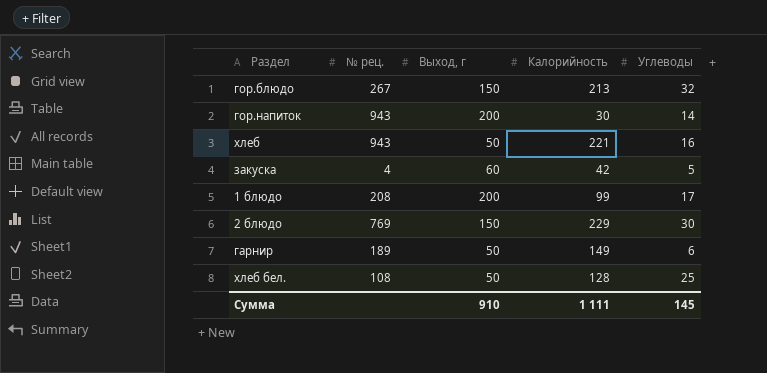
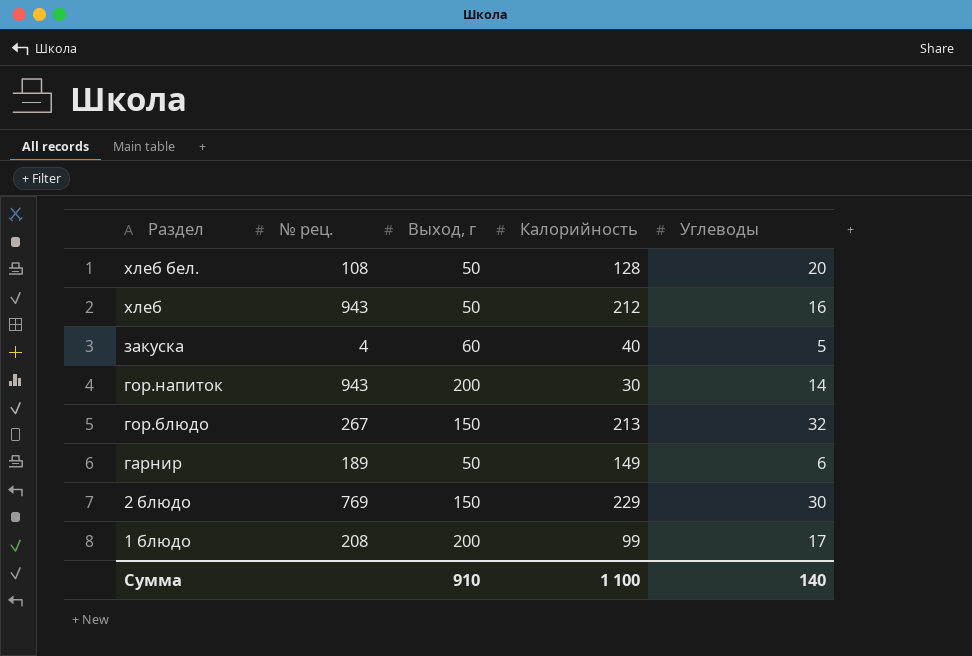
row order: none -> Раздел descending
хлеб бел. | Углеводы: 25 -> 20
хлеб | Калорийность: 221 -> 212
закуска | Калорийность: 42 -> 40
Сумма | Калорийность: 1 111 -> 1 100
Сумма | Углеводы: 145 -> 140

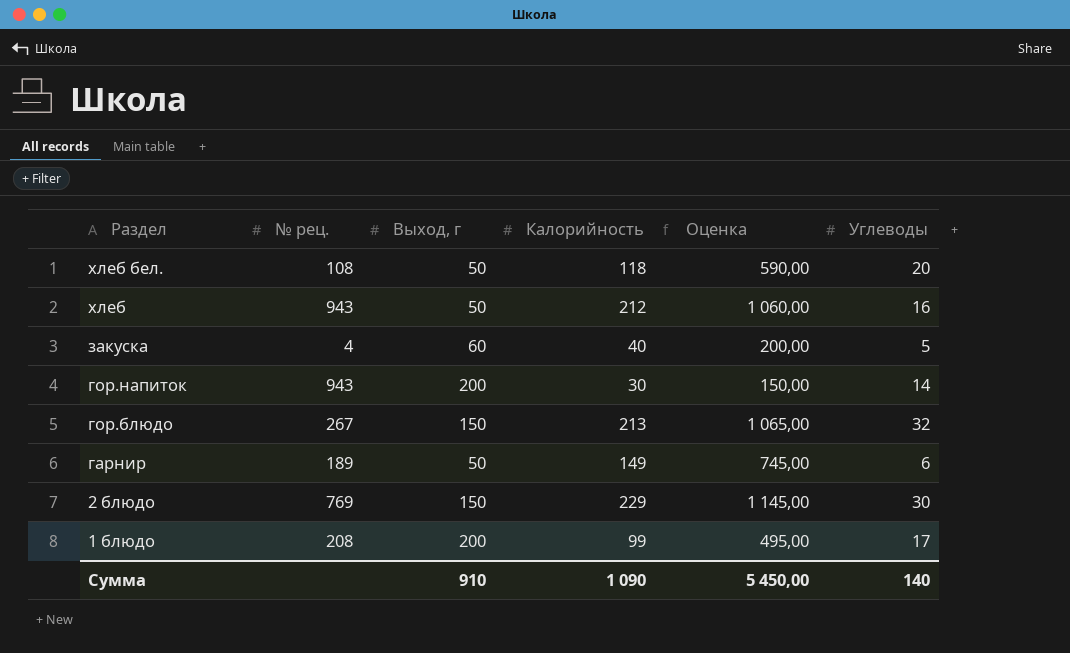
column Оценка | formula: none -> [Калорийность] * 5
хлеб бел. | Калорийность: 128 -> 118
Сумма | Калорийность: 1 100 -> 1 090

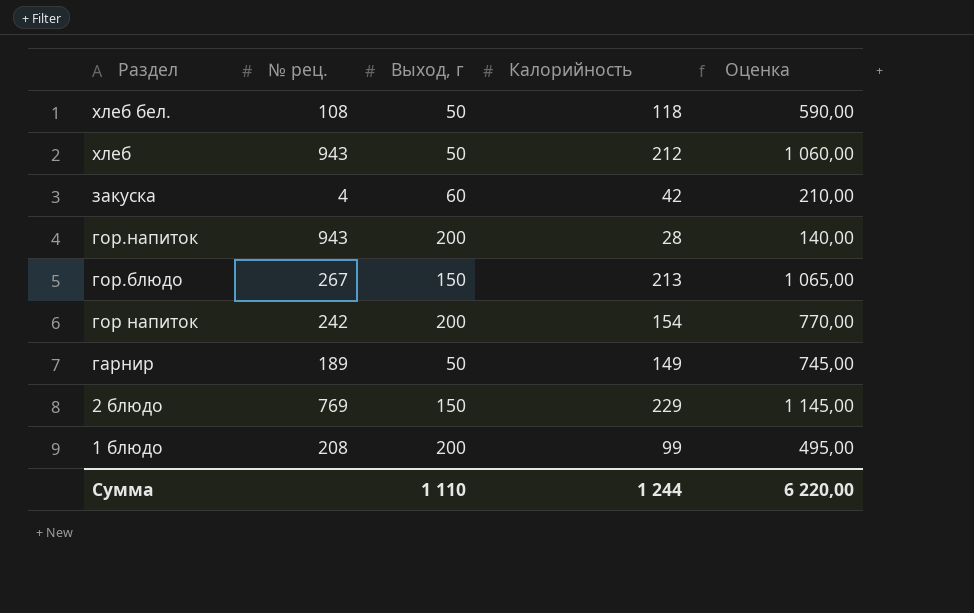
column Углеводы | position: 6 -> none
закуска | Калорийность: 40 -> 42
закуска | Оценка: 200,00 -> 210,00
гор.напиток | Калорийность: 30 -> 28
гор.напиток | Оценка: 150,00 -> 140,00
row гор напиток: none -> 242 | 200 | 154 | 770,00
Сумма | Выход, г: 910 -> 1 110
Сумма | Калорийность: 1 090 -> 1 244
Сумма | Оценка: 5 450,00 -> 6 220,00

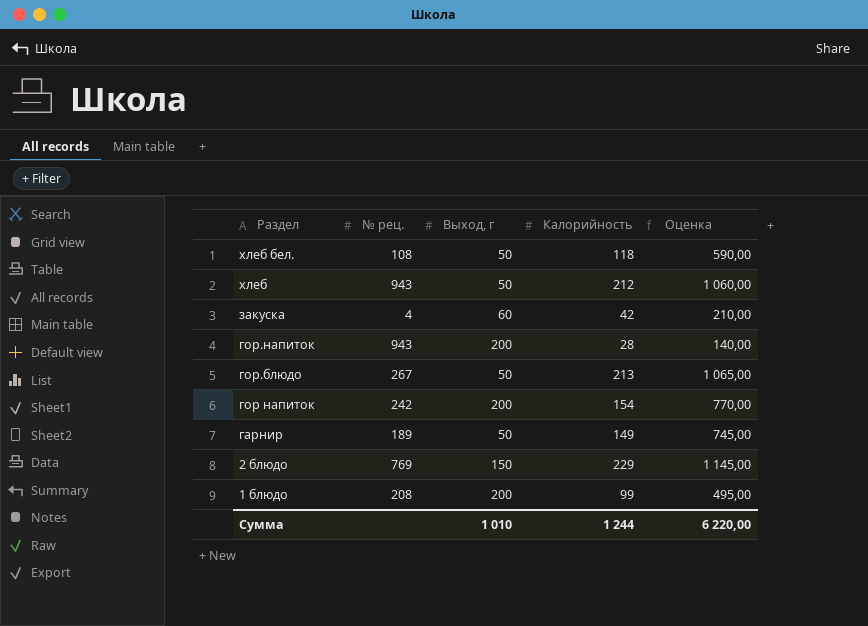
гор.блюдо | Выход, г: 150 -> 50
Сумма | Выход, г: 1 110 -> 1 010

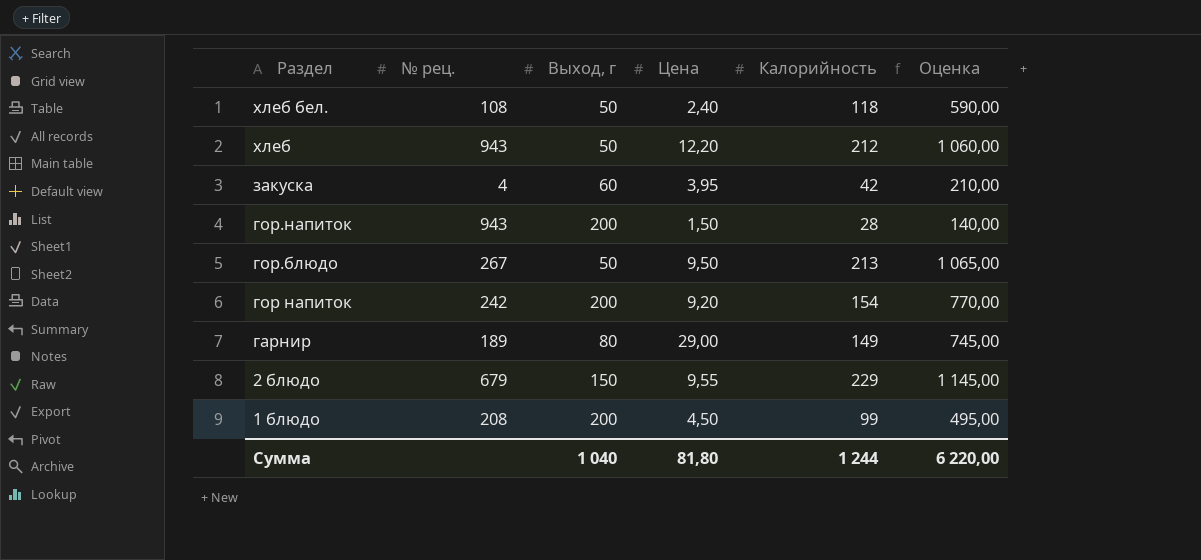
column Цена | position: none -> 4
гарнир | Выход, г: 50 -> 80
2 блюдо | № рец.: 769 -> 679
Сумма | Выход, г: 1 010 -> 1 040

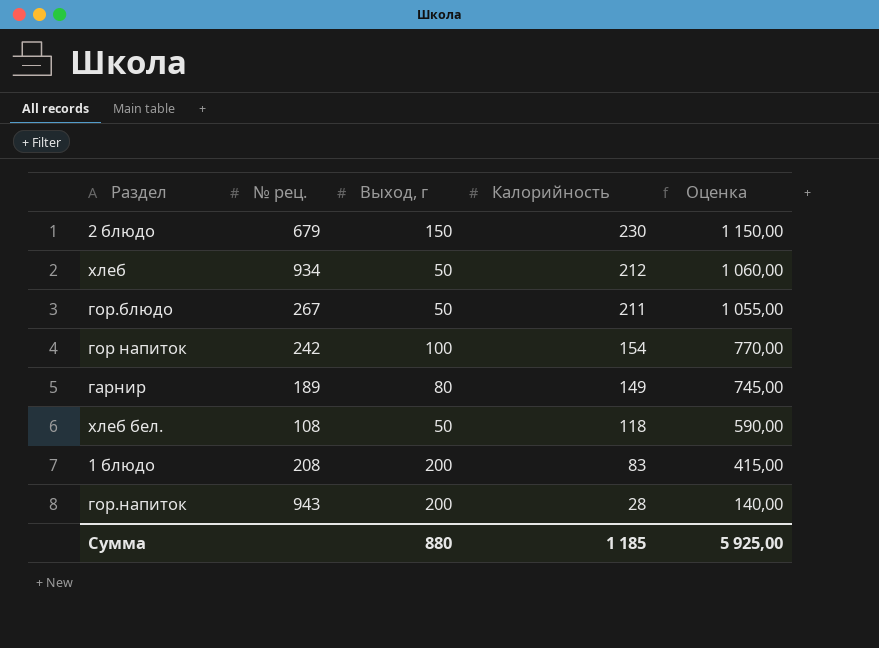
row order: Раздел descending -> Калорийность descending
column Цена | position: 4 -> none
row закуска: 4 | 60 | 3,95 | 42 | 210,00 -> none
2 блюдо | Калорийность: 229 -> 230
2 блюдо | Оценка: 1 145,00 -> 1 150,00
хлеб | № рец.: 943 -> 934
гор.блюдо | Калорийность: 213 -> 211
гор.блюдо | Оценка: 1 065,00 -> 1 055,00
гор напиток | Выход, г: 200 -> 100
1 блюдо | Калорийность: 99 -> 83
1 блюдо | Оценка: 495,00 -> 415,00
Сумма | Выход, г: 1 040 -> 880
Сумма | Калорийность: 1 244 -> 1 185
Сумма | Оценка: 6 220,00 -> 5 925,00

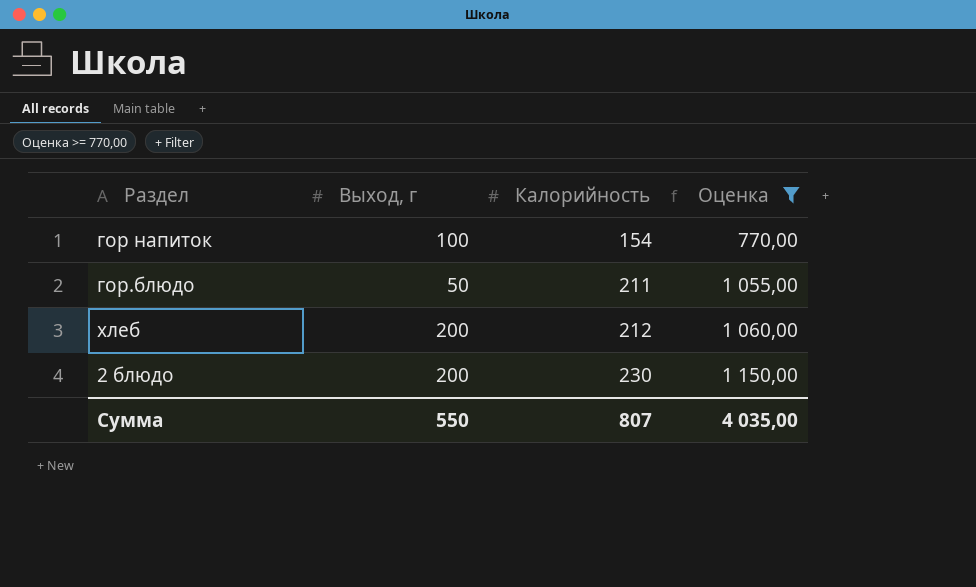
filter: none -> Оценка >= 770,00
row order: Калорийность descending -> Калорийность ascending
column № рец. | position: 2 -> none
хлеб | Выход, г: 50 -> 200
2 блюдо | Выход, г: 150 -> 200
Сумма | Выход, г: 880 -> 550
Сумма | Калорийность: 1 185 -> 807
Сумма | Оценка: 5 925,00 -> 4 035,00

